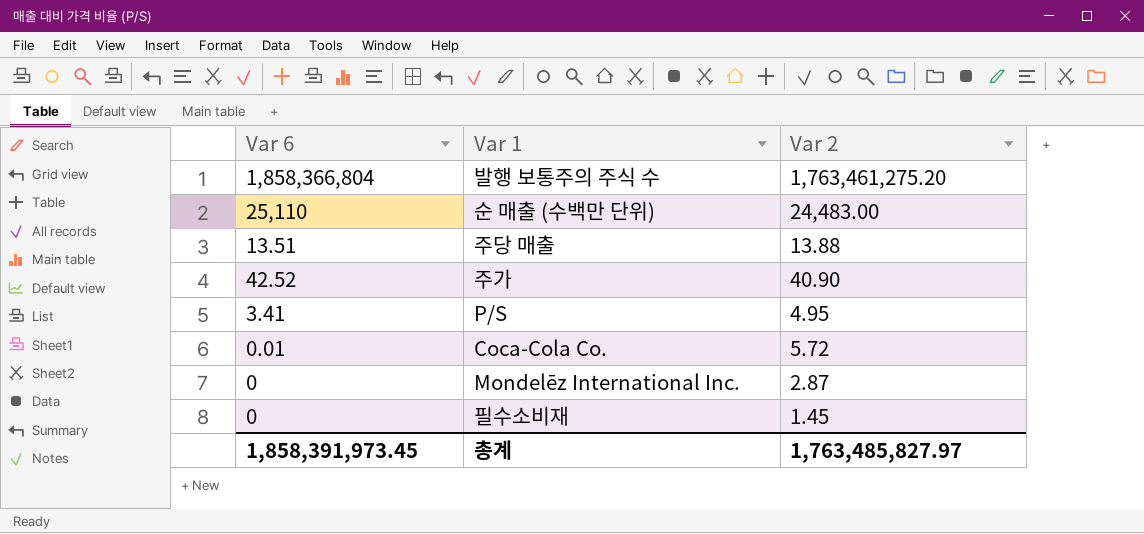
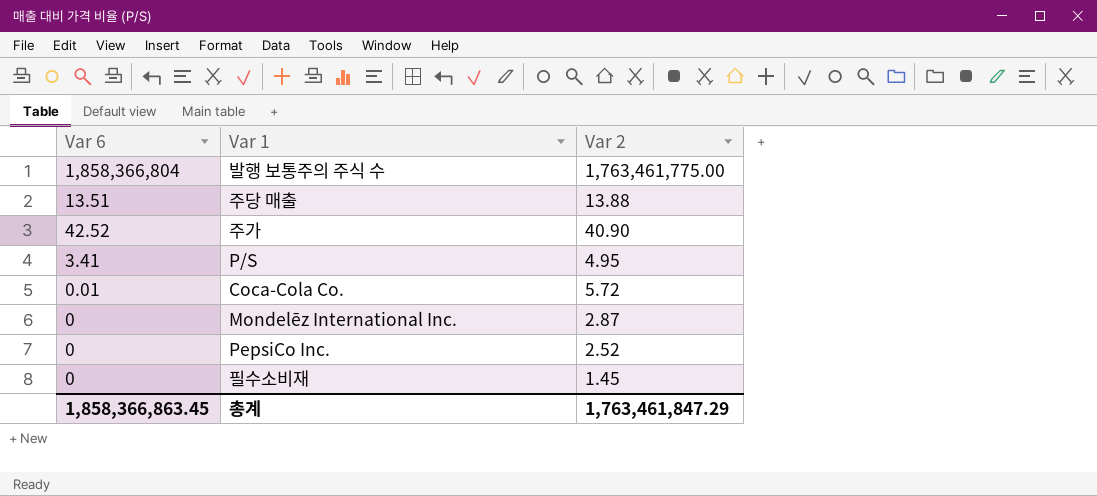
row 순 매출 (수백만 단위): 25,110 | 24,483.00 -> none
발행 보통주의 주식 수 | Var 2: 1,763,461,275.20 -> 1,763,461,775.00
row PepsiCo Inc.: none -> 0 | 2.52
총계 | Var 6: 1,858,391,973.45 -> 1,858,366,863.45
총계 | Var 2: 1,763,485,827.97 -> 1,763,461,847.29

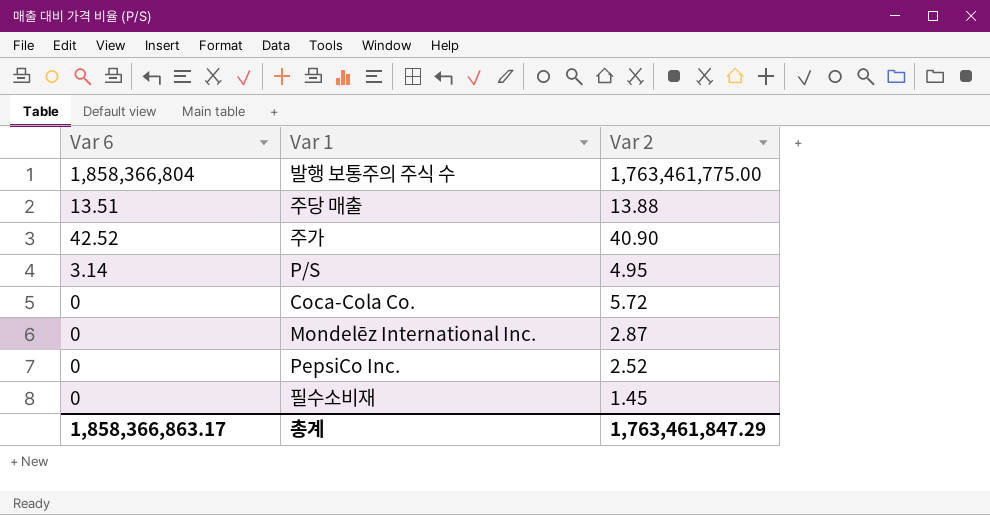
P/S | Var 6: 3.41 -> 3.14
Coca-Cola Co. | Var 6: 0.01 -> 0
총계 | Var 6: 1,858,366,863.45 -> 1,858,366,863.17

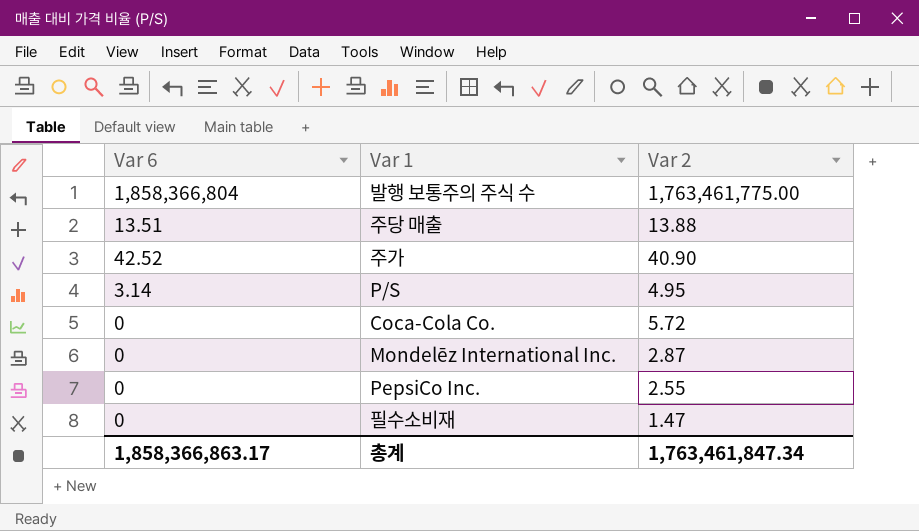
PepsiCo Inc. | Var 2: 2.52 -> 2.55
필수소비재 | Var 2: 1.45 -> 1.47
총계 | Var 2: 1,763,461,847.29 -> 1,763,461,847.34

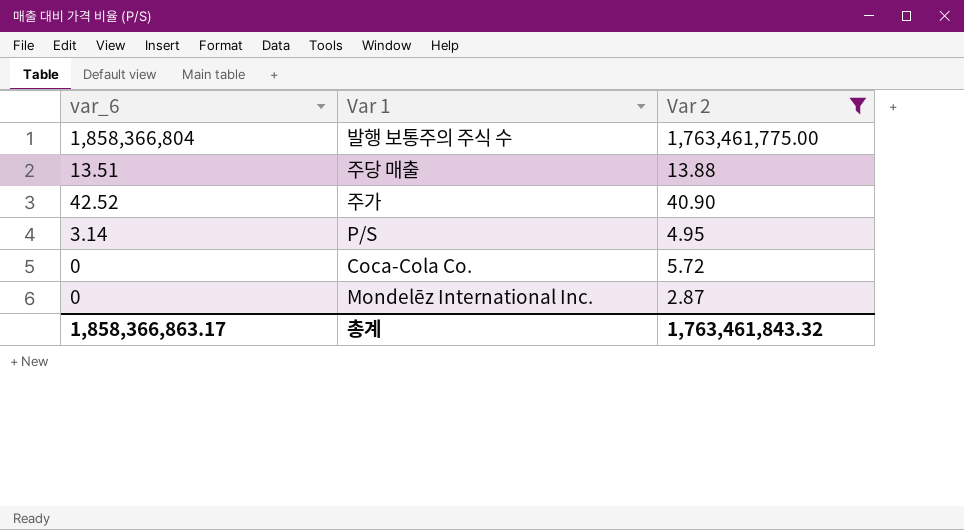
filter: none -> Var 2 >= 2.87
column name: Var 6 -> var_6
총계 | Var 2: 1,763,461,847.34 -> 1,763,461,843.32

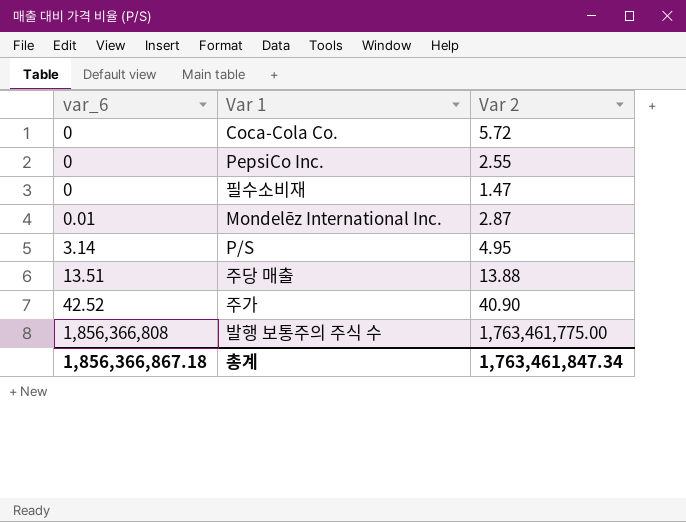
filter: Var 2 >= 2.87 -> none
row order: none -> var_6 ascending
Mondelēz International Inc. | var_6: 0 -> 0.01
발행 보통주의 주식 수 | var_6: 1,858,366,804 -> 1,856,366,808
총계 | var_6: 1,858,366,863.17 -> 1,856,366,867.18
총계 | Var 2: 1,763,461,843.32 -> 1,763,461,847.34

